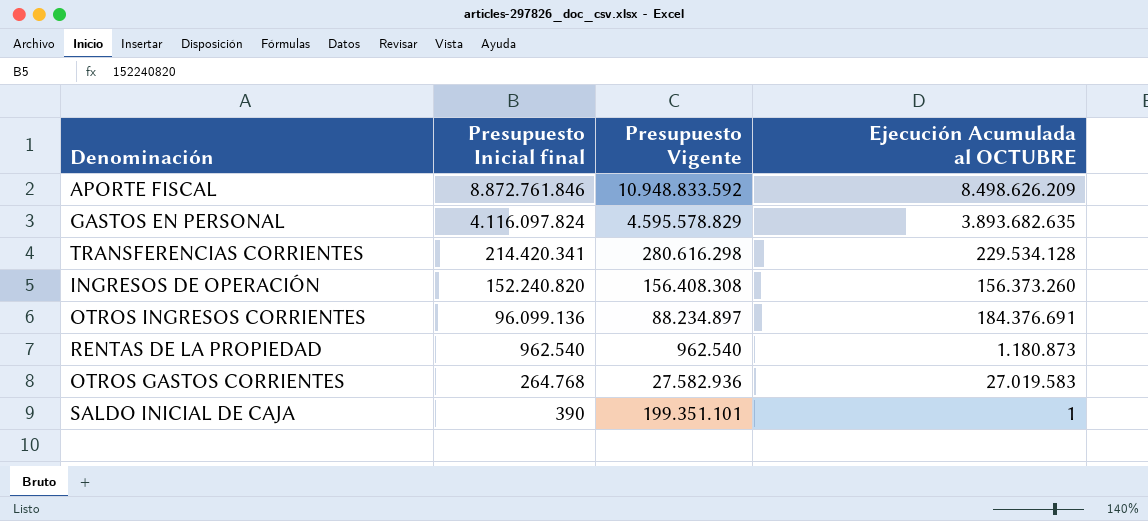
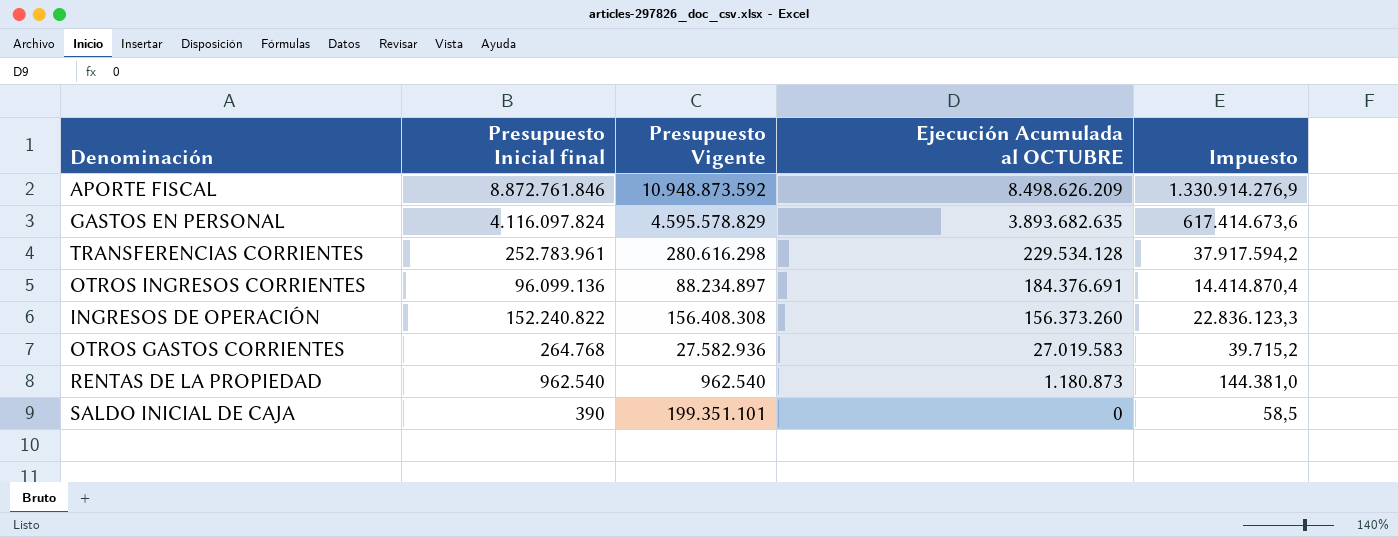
row order: Presupuesto Inicial final descending -> Ejecución Acumulada al OCTUBRE descending
column Impuesto | formula: none -> [Presupuesto Inicial final] * 0,15
APORTE FISCAL | Presupuesto Vigente: 10.948.833.592 -> 10.948.873.592
TRANSFERENCIAS CORRIENTES | Presupuesto Inicial final: 214.420.341 -> 252.783.961
INGRESOS DE OPERACIÓN | Presupuesto Inicial final: 152.240.820 -> 152.240.822
SALDO INICIAL DE CAJA | Ejecución Acumulada al OCTUBRE: 1 -> 0

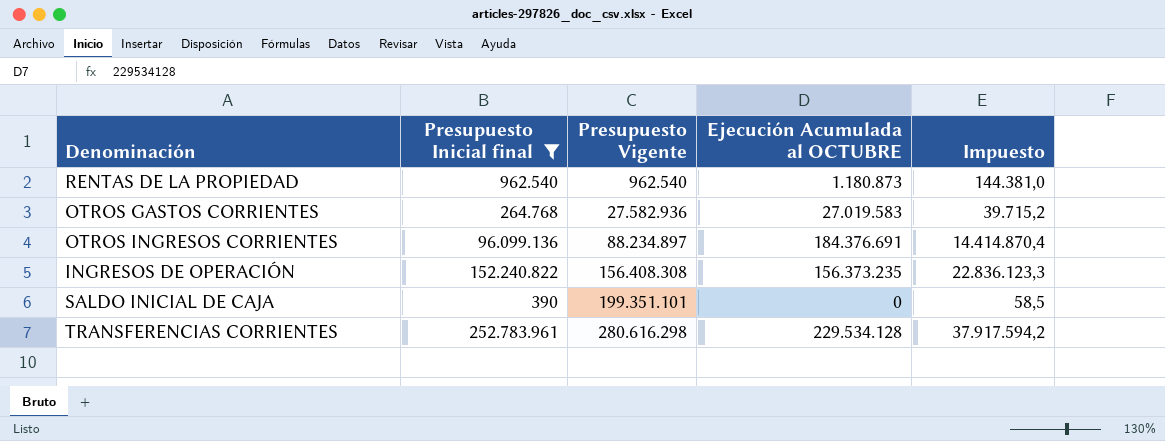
filter: none -> Presupuesto Inicial final <= 252.783.961
row order: Ejecución Acumulada al OCTUBRE descending -> Presupuesto Vigente ascending
INGRESOS DE OPERACIÓN | Ejecución Acumulada al OCTUBRE: 156.373.260 -> 156.373.235

